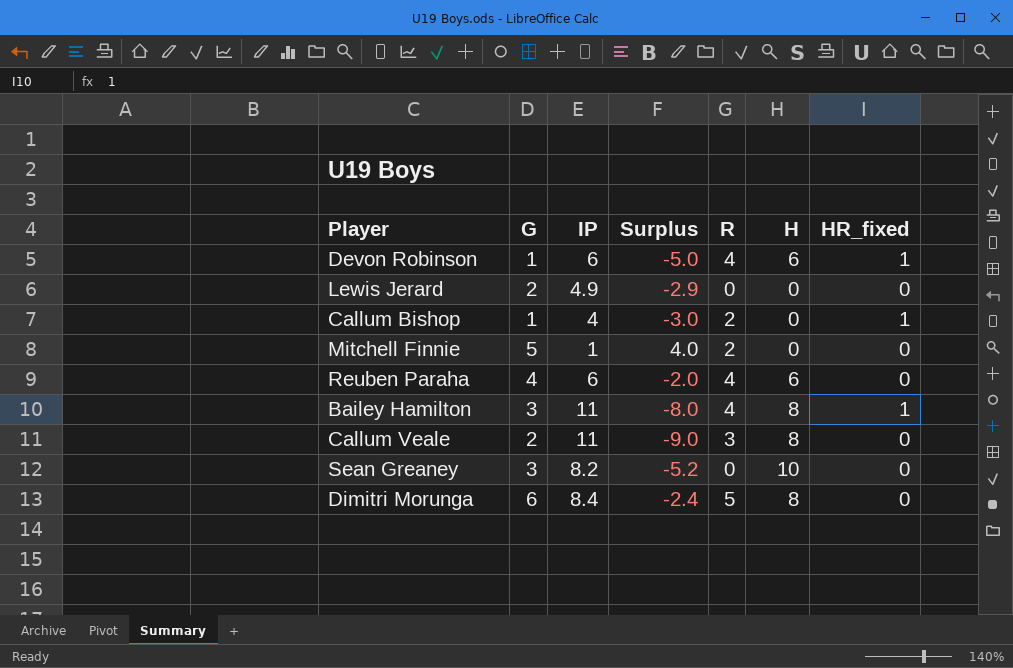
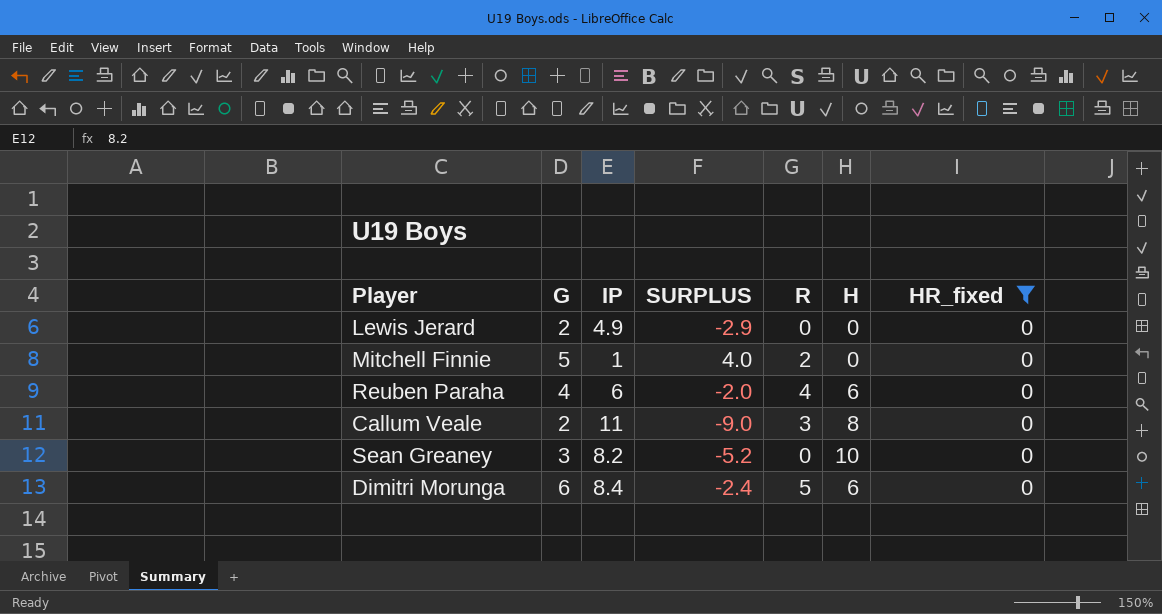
filter: none -> HR_fixed = 0
column name: Surplus -> SURPLUS
Dimitri Morunga | H: 8 -> 6

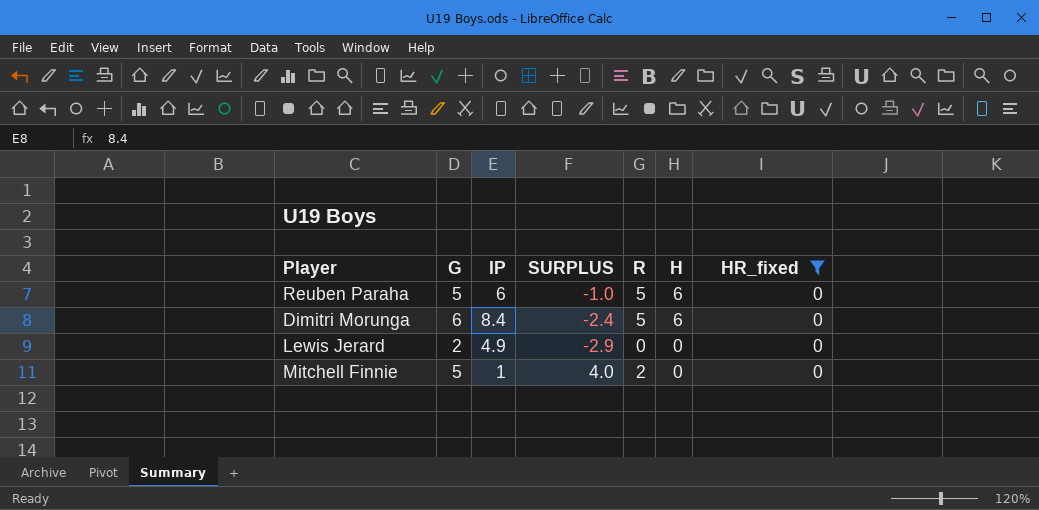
row order: none -> H descending
row Callum Veale: 2 | 11 | -9.0 | 3 | 8 | 0 -> none
row Sean Greaney: 3 | 8.2 | -5.2 | 0 | 10 | 0 -> none
Reuben Paraha | G: 4 -> 5
Reuben Paraha | SURPLUS: -2.0 -> -1.0
Reuben Paraha | R: 4 -> 5

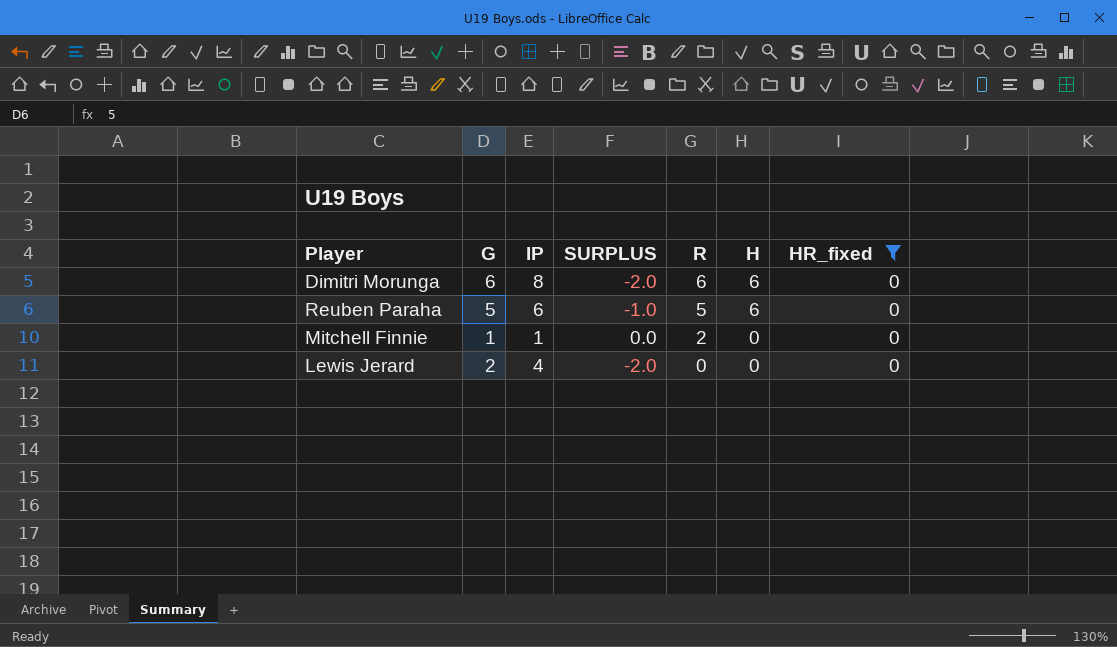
row order: H descending -> R descending
Dimitri Morunga | IP: 8.4 -> 8
Dimitri Morunga | SURPLUS: -2.4 -> -2.0
Dimitri Morunga | R: 5 -> 6
Mitchell Finnie | G: 5 -> 1
Mitchell Finnie | SURPLUS: 4.0 -> 0.0
Lewis Jerard | IP: 4.9 -> 4
Lewis Jerard | SURPLUS: -2.9 -> -2.0

